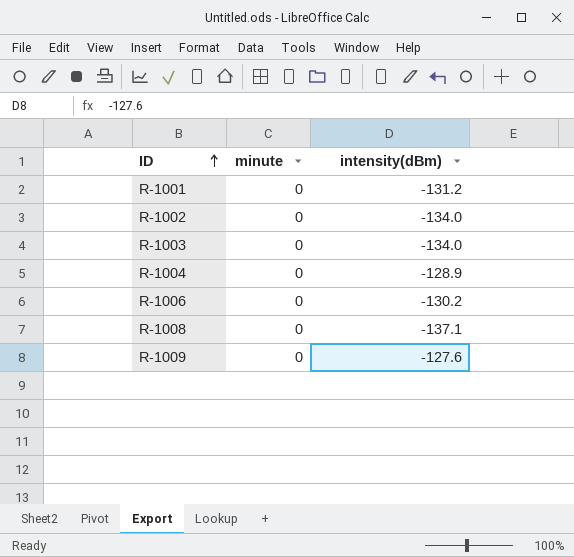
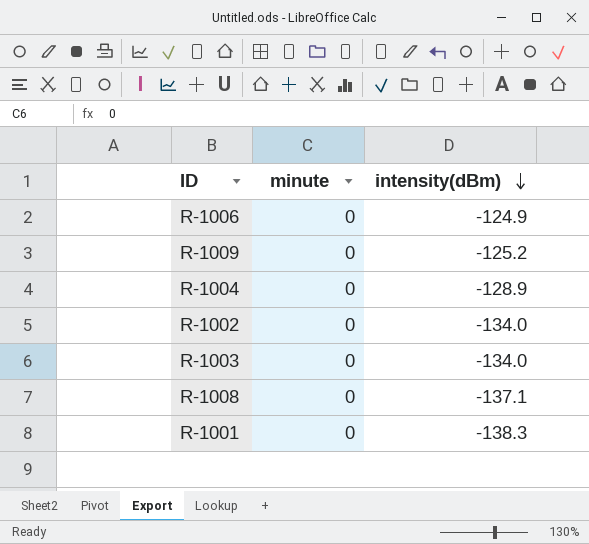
row order: ID ascending -> intensity(dBm) descending
R-1006 | intensity(dBm): -130.2 -> -124.9
R-1009 | intensity(dBm): -127.6 -> -125.2
R-1001 | intensity(dBm): -131.2 -> -138.3

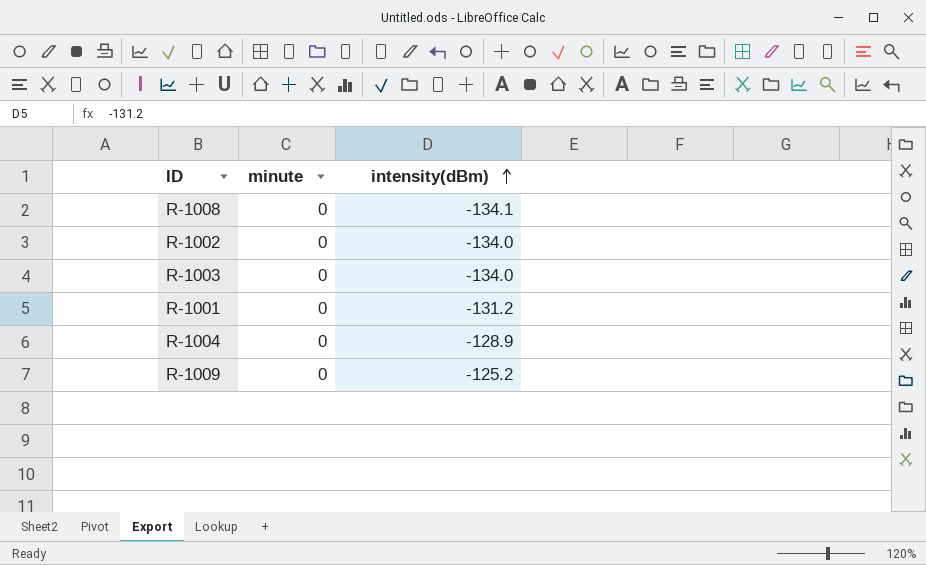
row order: intensity(dBm) descending -> intensity(dBm) ascending
row R-1006: 0 | -124.9 -> none
R-1008 | intensity(dBm): -137.1 -> -134.1
R-1001 | intensity(dBm): -138.3 -> -131.2

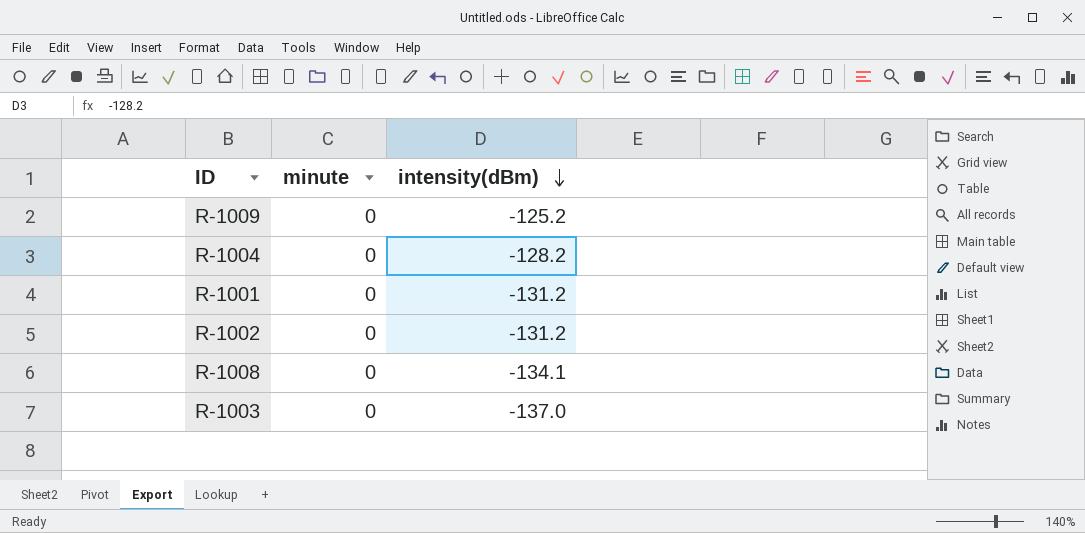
row order: intensity(dBm) ascending -> intensity(dBm) descending
R-1004 | intensity(dBm): -128.9 -> -128.2
R-1002 | intensity(dBm): -134.0 -> -131.2
R-1003 | intensity(dBm): -134.0 -> -137.0

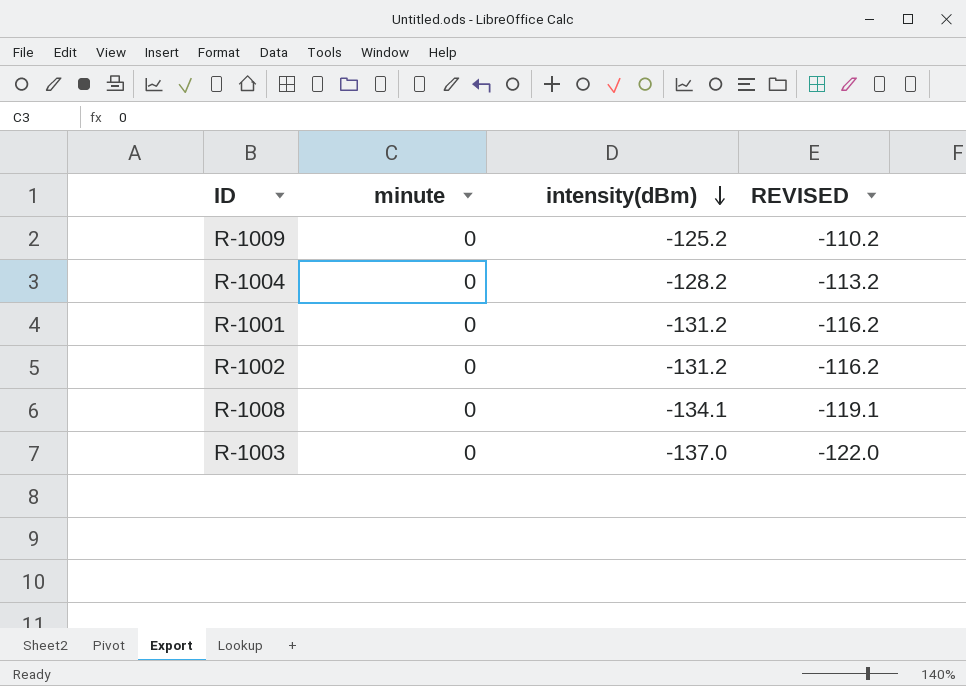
column REVISED | formula: none -> [intensity(dBm)] + 15

